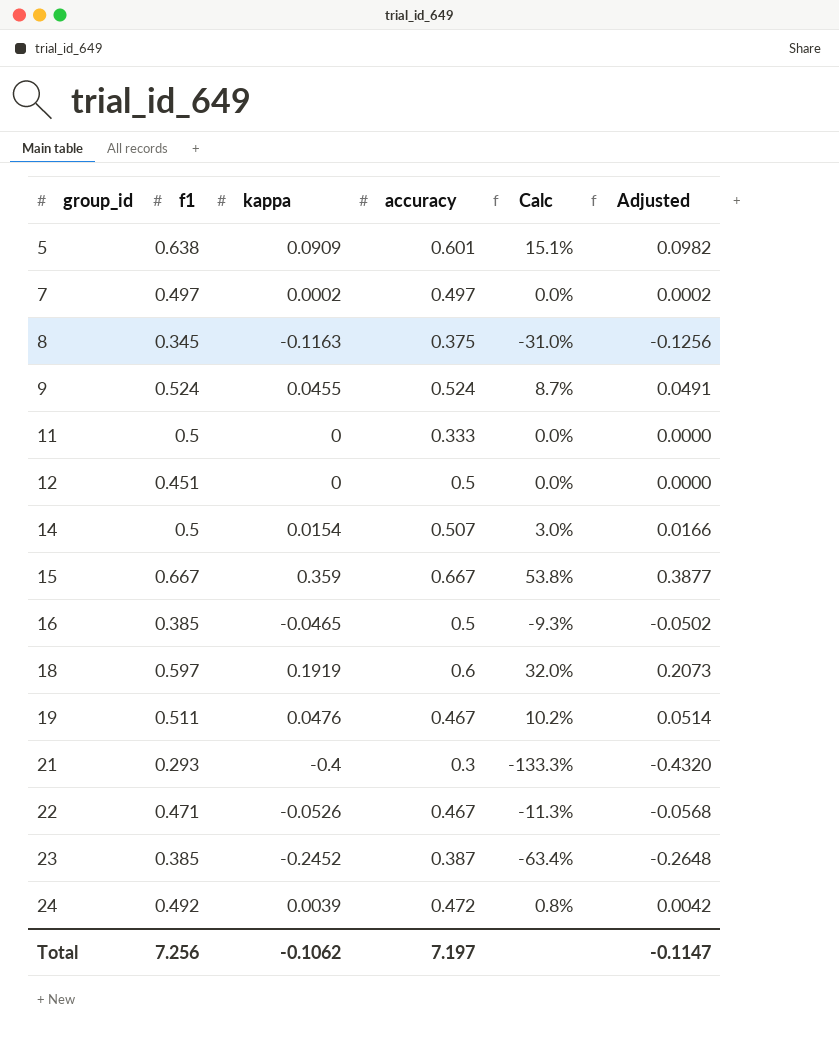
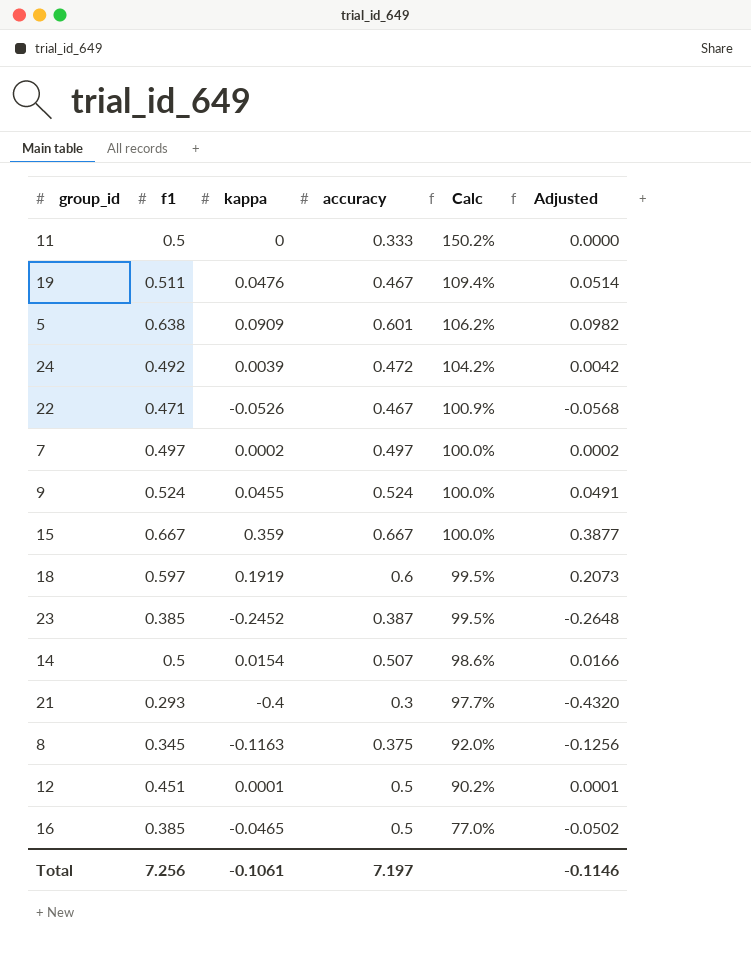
row order: group_id ascending -> Calc descending
column Calc | formula: [kappa] / [accuracy] -> [f1] / [accuracy]
12 | kappa: 0 -> 0.0001
12 | Adjusted: 0.0000 -> 0.0001
Total | kappa: -0.1062 -> -0.1061
Total | Adjusted: -0.1147 -> -0.1146

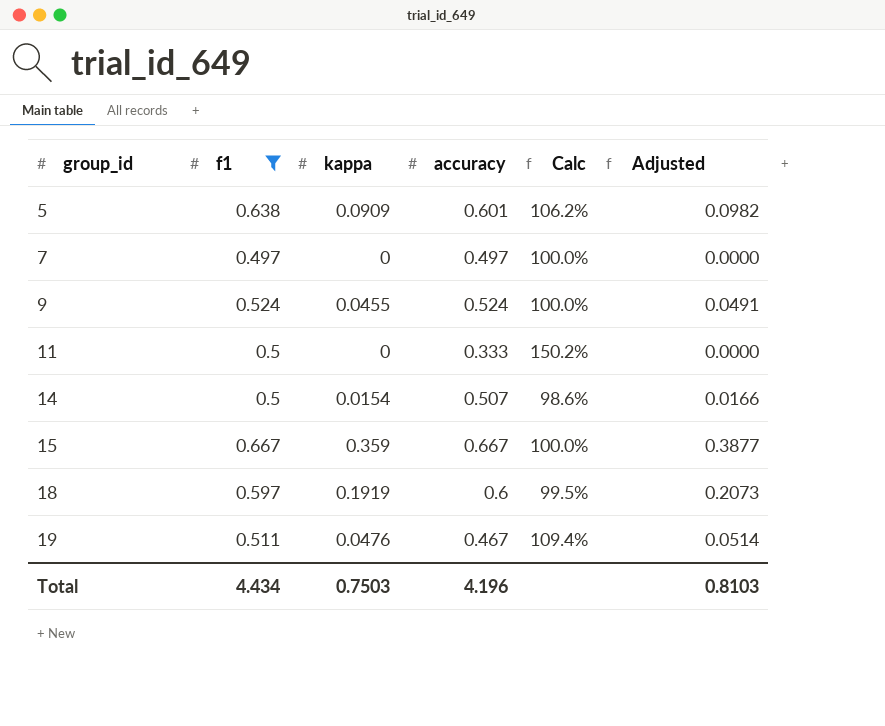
filter: none -> f1 >= 0.497
row order: Calc descending -> group_id ascending
7 | kappa: 0.0002 -> 0
7 | Adjusted: 0.0002 -> 0.0000
Total | f1: 7.256 -> 4.434
Total | kappa: -0.1061 -> 0.7503
Total | accuracy: 7.197 -> 4.196
Total | Adjusted: -0.1146 -> 0.8103

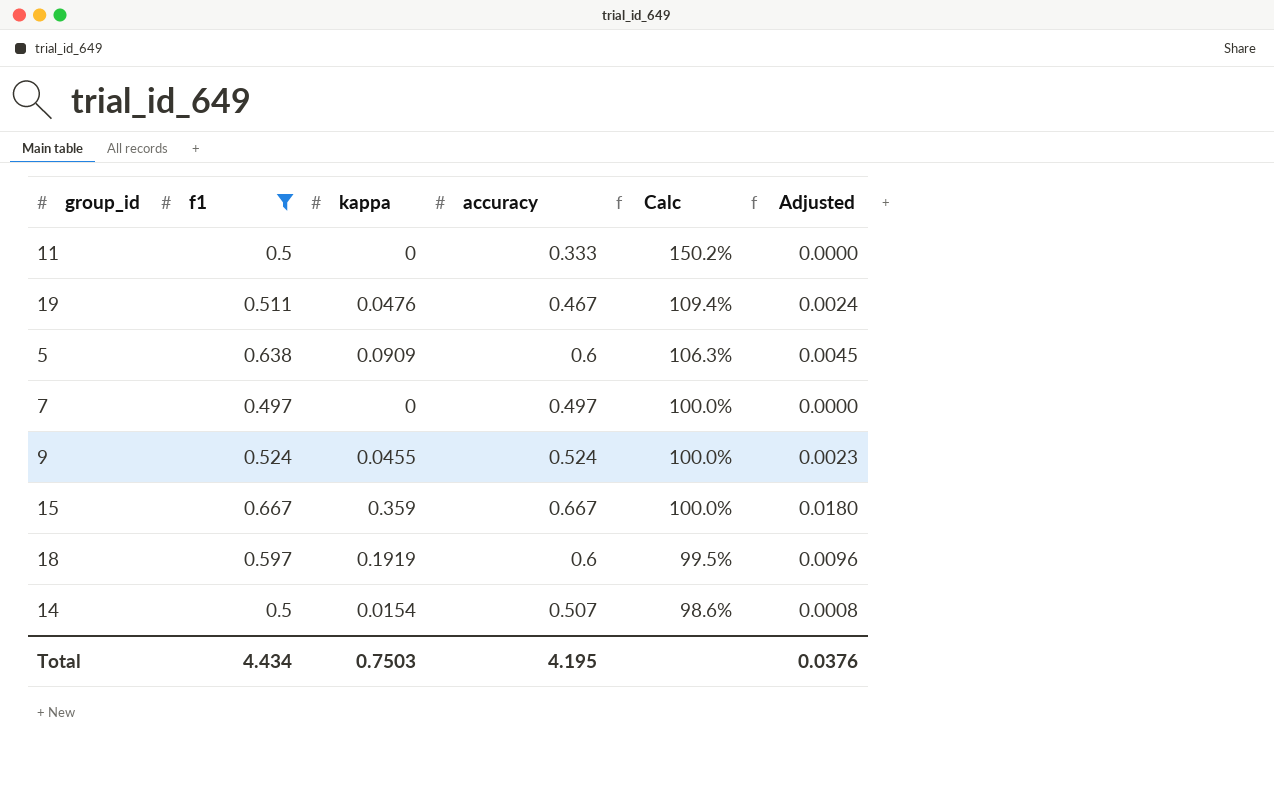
row order: group_id ascending -> Calc descending
column Adjusted | formula: [kappa] * 1.08 -> [kappa] * 0.05
5 | accuracy: 0.601 -> 0.6
5 | Calc: 106.2% -> 106.3%
Total | accuracy: 4.196 -> 4.195
Total | Adjusted: 0.8103 -> 0.0376

